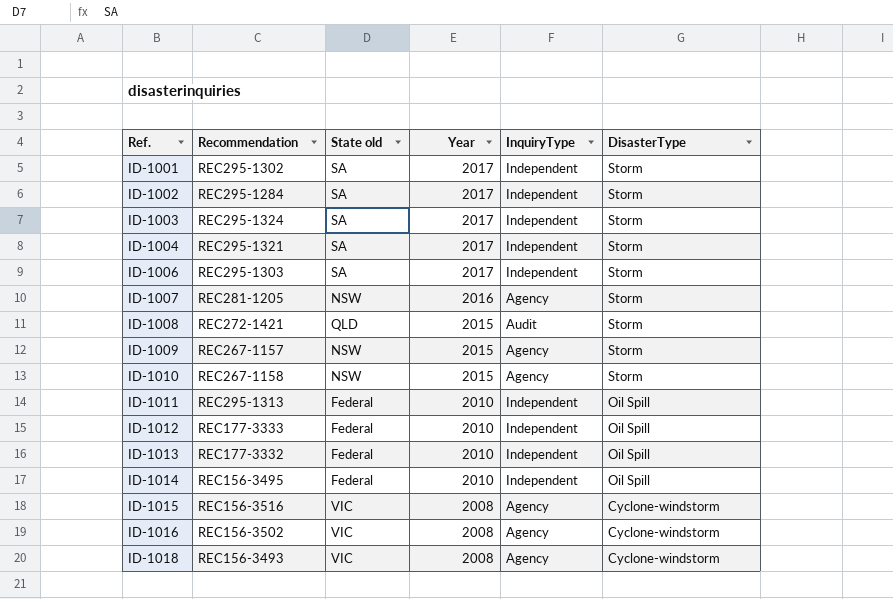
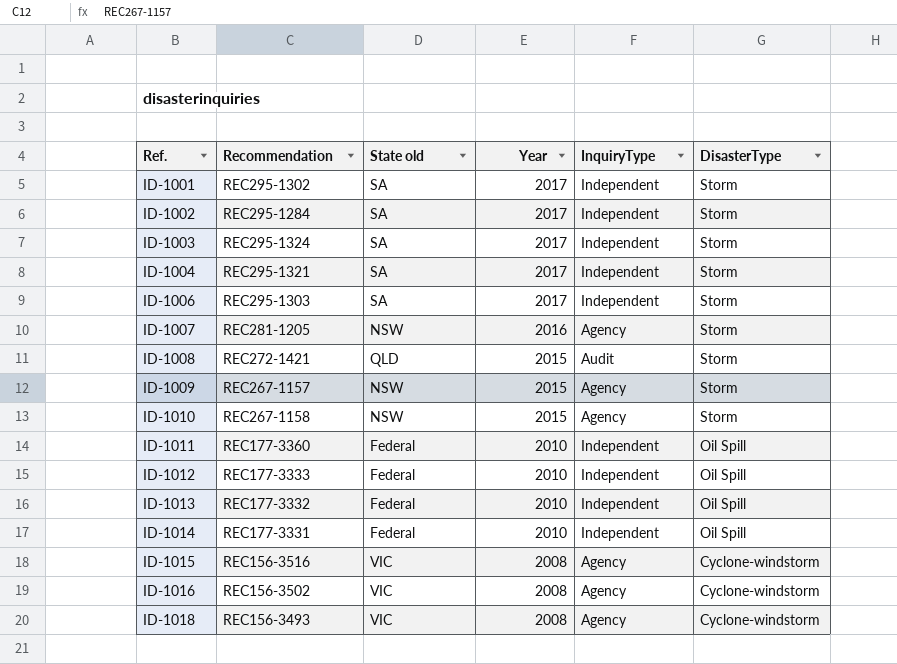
ID-1011 | Recommendation: REC295-1313 -> REC177-3360
ID-1014 | Recommendation: REC156-3495 -> REC177-3331

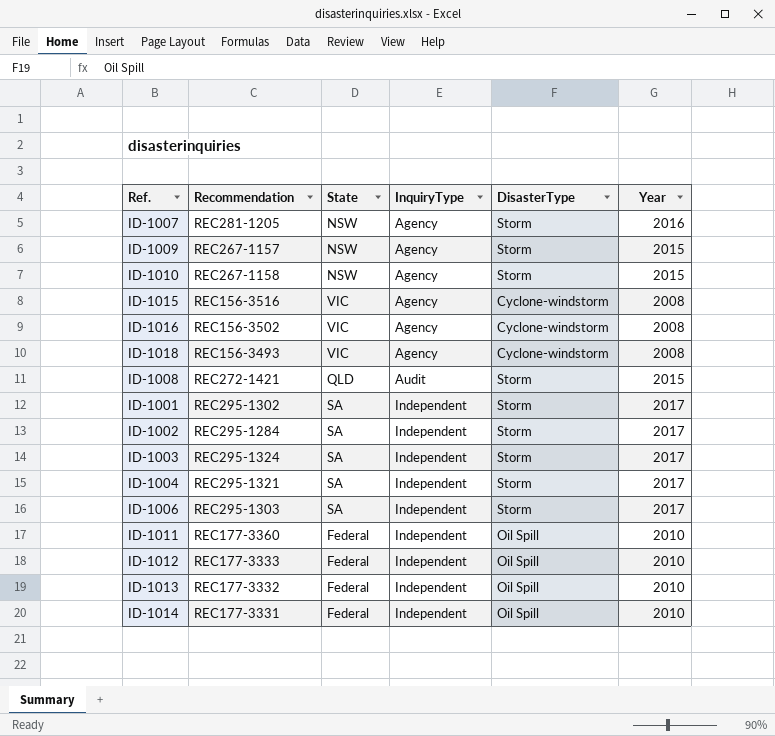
row order: Ref. ascending -> InquiryType ascending
column name: State old -> State
column Year | position: 4 -> 6

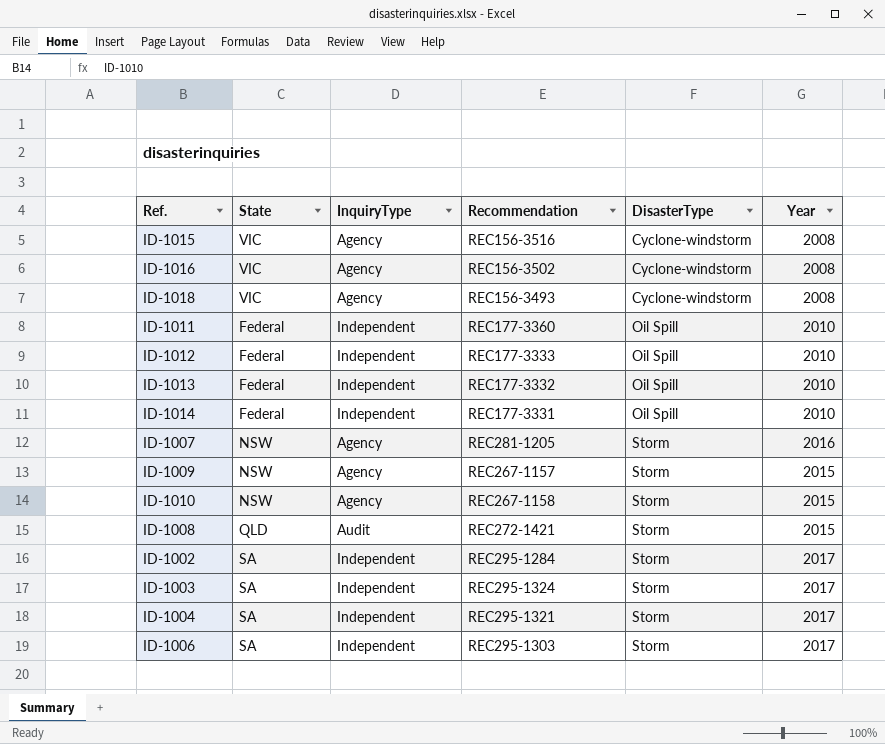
row order: InquiryType ascending -> DisasterType ascending
column Recommendation | position: 2 -> 4
row ID-1001: REC295-1302 | SA | Independent | Storm | 2017 -> none

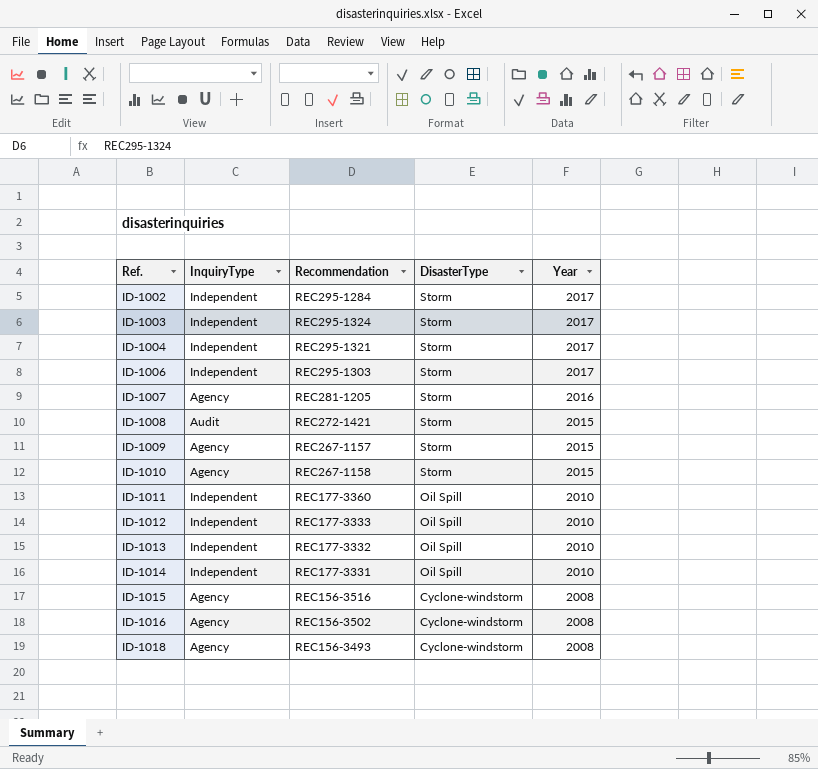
row order: DisasterType ascending -> Ref. ascending
column State | position: 2 -> none

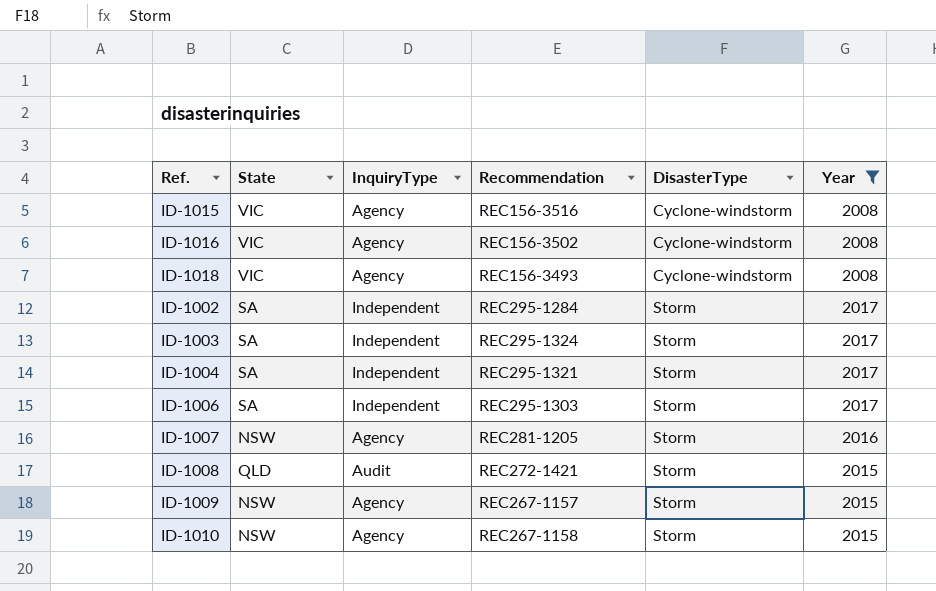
filter: none -> Year != 2010
row order: Ref. ascending -> DisasterType ascending
column State | position: none -> 2

